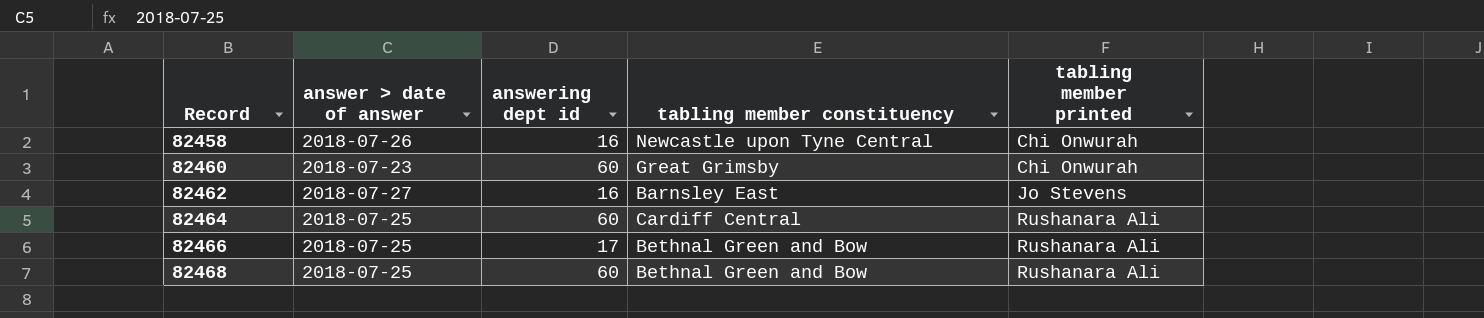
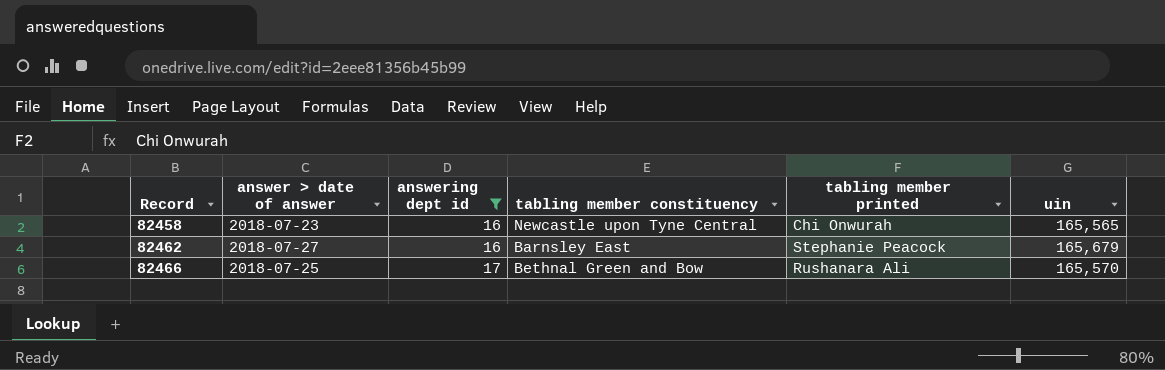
filter: none -> answering dept id != 60
column uin | position: none -> 6
82458 | answer > date of answer: 2018-07-26 -> 2018-07-23
82462 | tabling member printed: Jo Stevens -> Stephanie Peacock

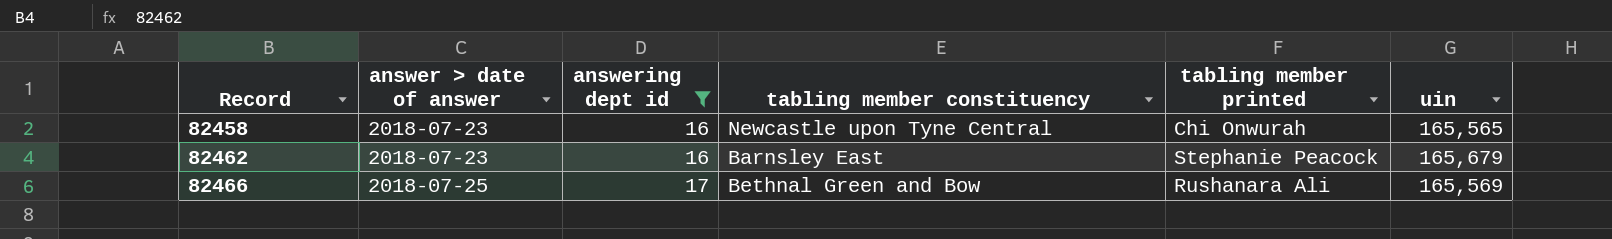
82462 | answer > date of answer: 2018-07-27 -> 2018-07-23
82466 | uin: 165,570 -> 165,569

